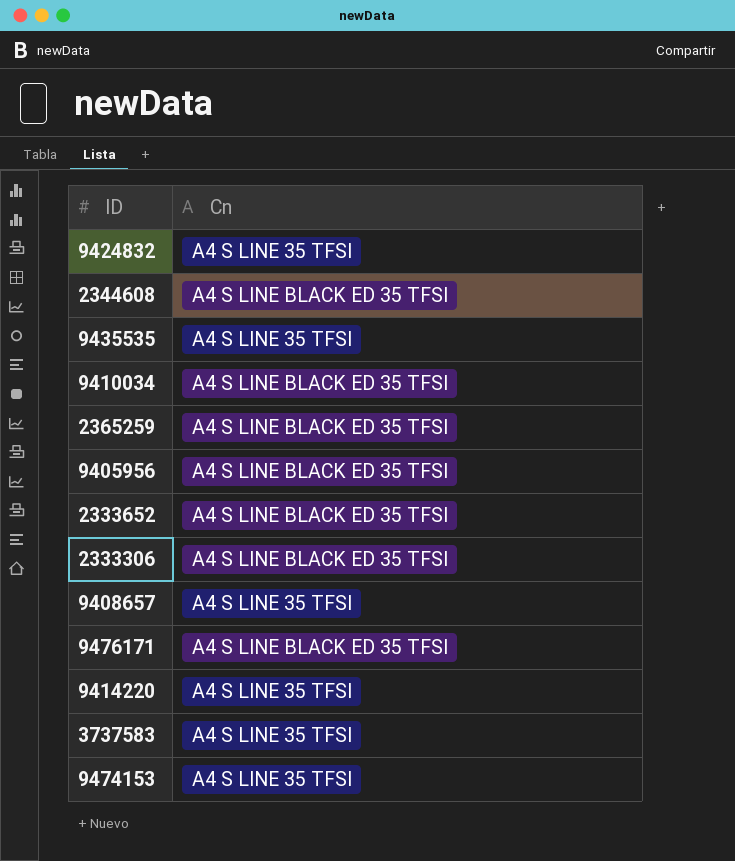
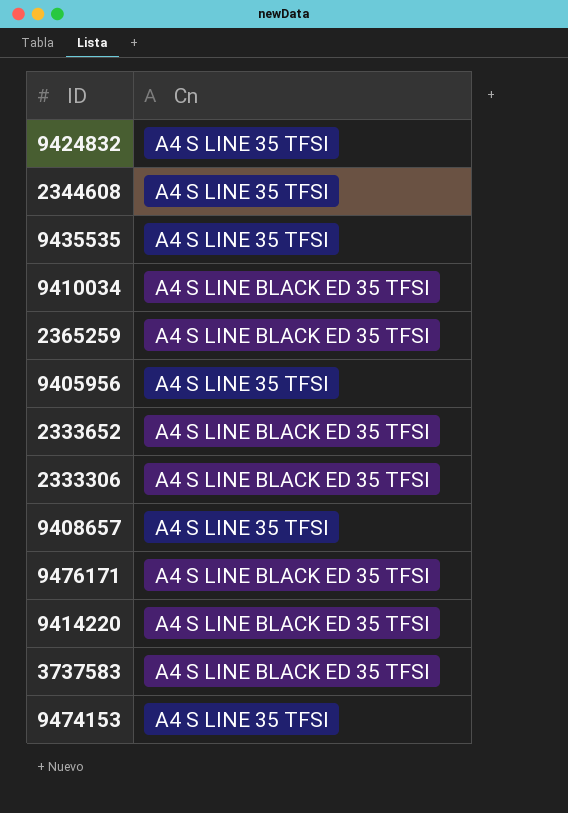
2344608 | Cn: A4 S LINE BLACK ED 35 TFSI -> A4 S LINE 35 TFSI
9405956 | Cn: A4 S LINE BLACK ED 35 TFSI -> A4 S LINE 35 TFSI
9414220 | Cn: A4 S LINE 35 TFSI -> A4 S LINE BLACK ED 35 TFSI
3737583 | Cn: A4 S LINE 35 TFSI -> A4 S LINE BLACK ED 35 TFSI

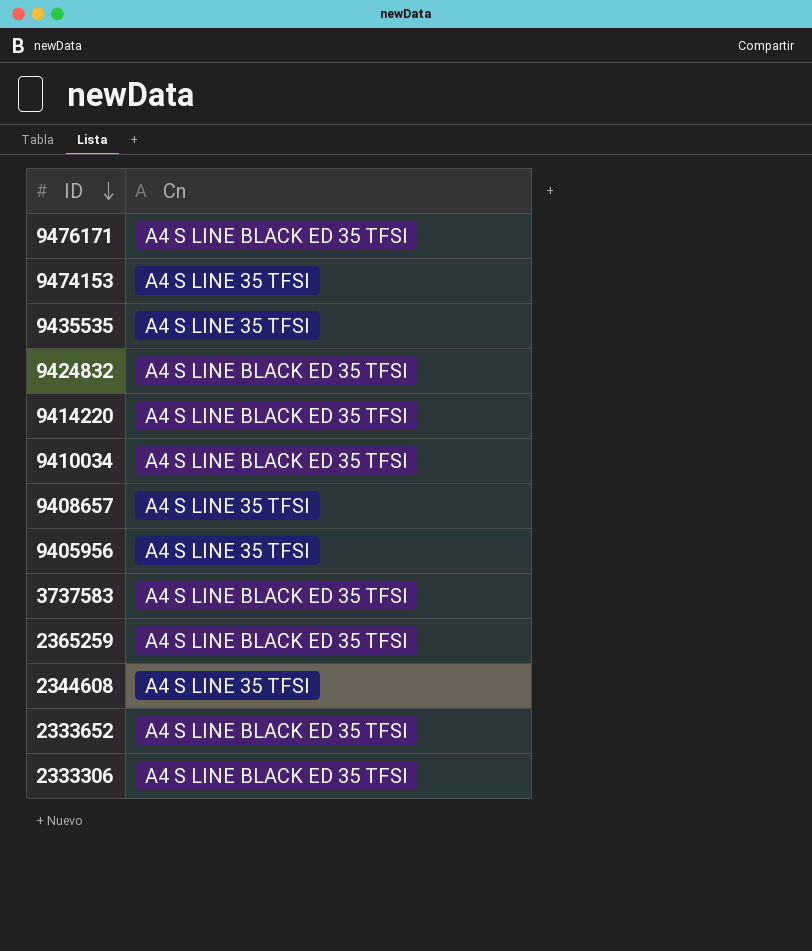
row order: none -> ID descending
9424832 | Cn: A4 S LINE 35 TFSI -> A4 S LINE BLACK ED 35 TFSI

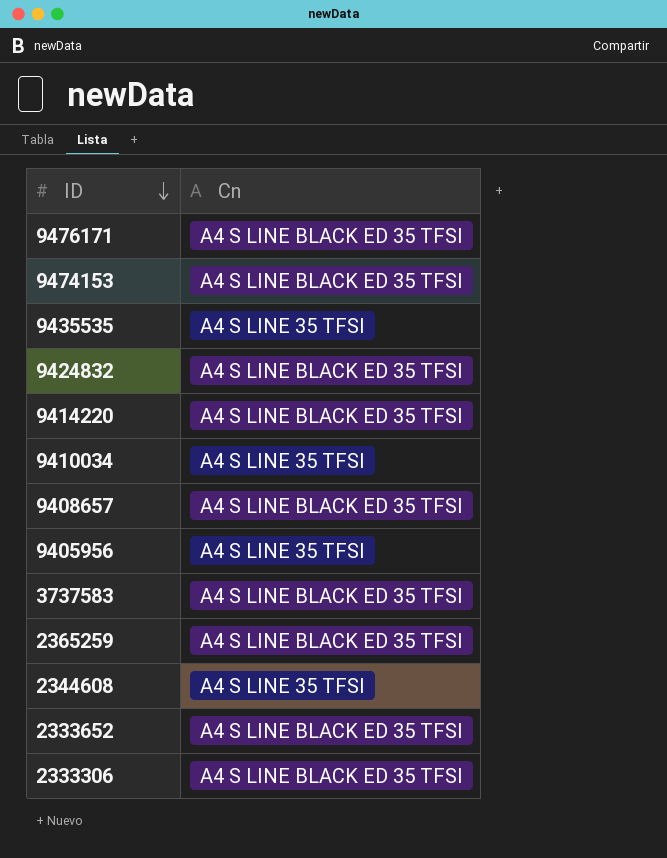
9474153 | Cn: A4 S LINE 35 TFSI -> A4 S LINE BLACK ED 35 TFSI
9410034 | Cn: A4 S LINE BLACK ED 35 TFSI -> A4 S LINE 35 TFSI
9408657 | Cn: A4 S LINE 35 TFSI -> A4 S LINE BLACK ED 35 TFSI

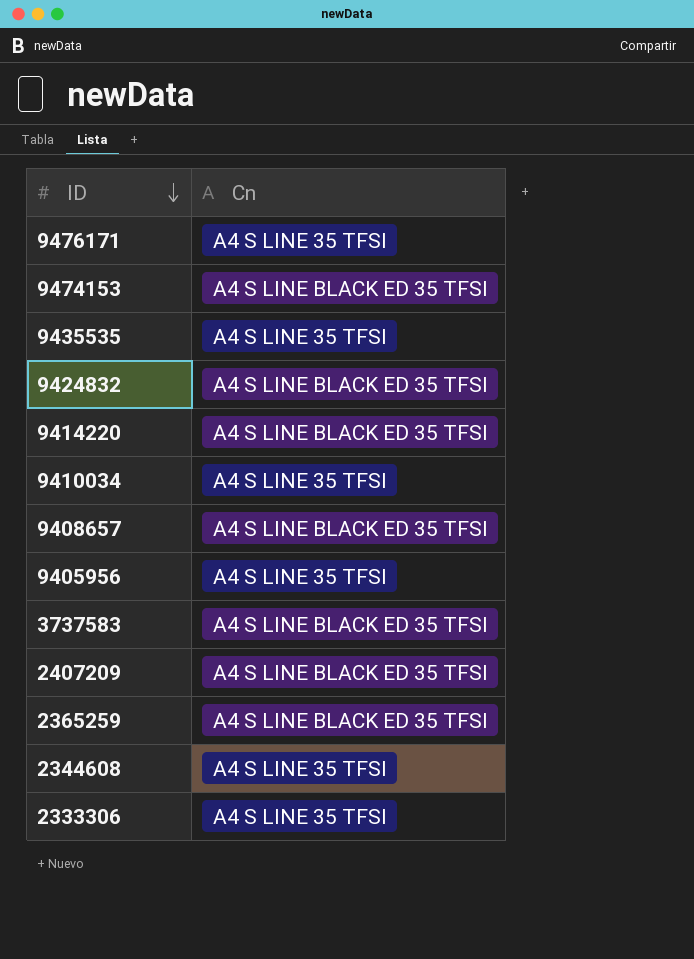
row 2333652: A4 S LINE BLACK ED 35 TFSI -> none
9476171 | Cn: A4 S LINE BLACK ED 35 TFSI -> A4 S LINE 35 TFSI
row 2407209: none -> A4 S LINE BLACK ED 35 TFSI
2333306 | Cn: A4 S LINE BLACK ED 35 TFSI -> A4 S LINE 35 TFSI

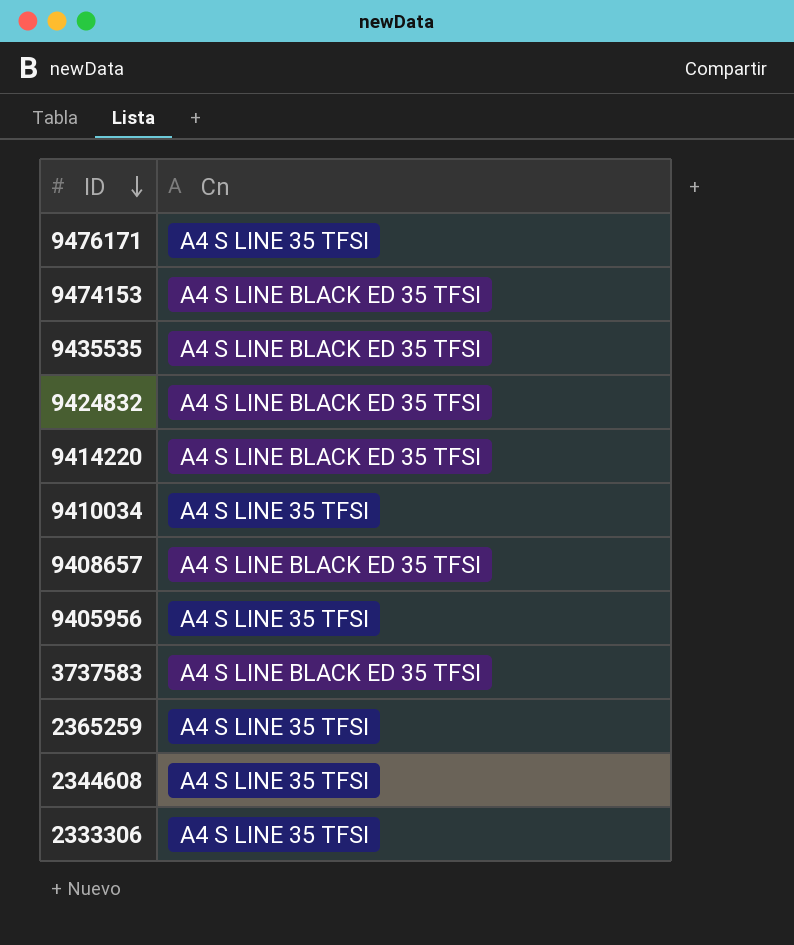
row 2407209: A4 S LINE BLACK ED 35 TFSI -> none
9435535 | Cn: A4 S LINE 35 TFSI -> A4 S LINE BLACK ED 35 TFSI
2365259 | Cn: A4 S LINE BLACK ED 35 TFSI -> A4 S LINE 35 TFSI

